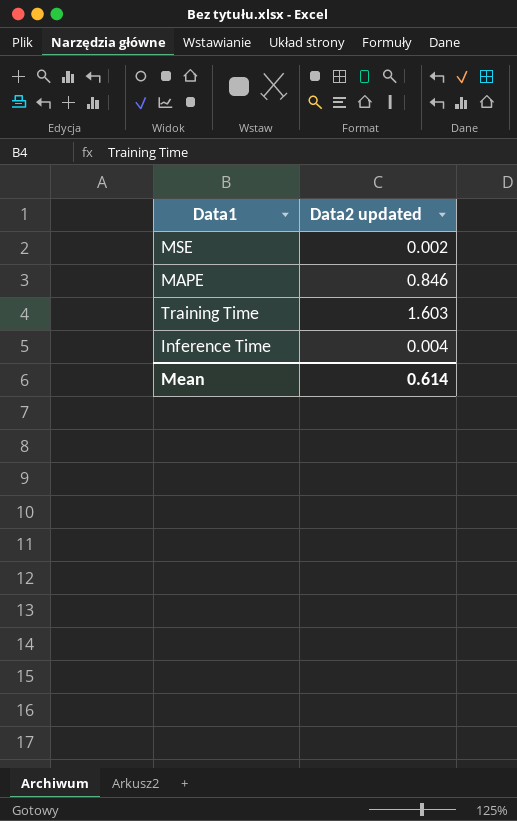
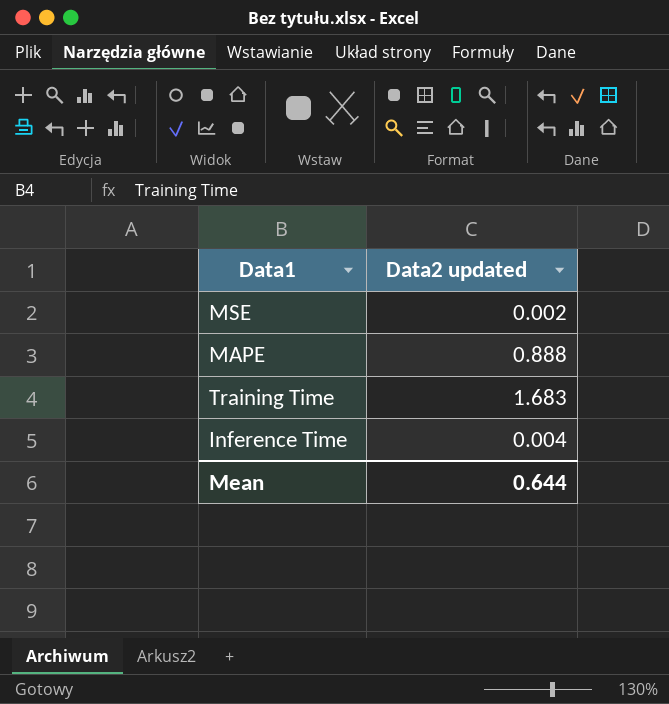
MAPE | Data2 updated: 0.846 -> 0.888
Training Time | Data2 updated: 1.603 -> 1.683
Mean | Data2 updated: 0.614 -> 0.644

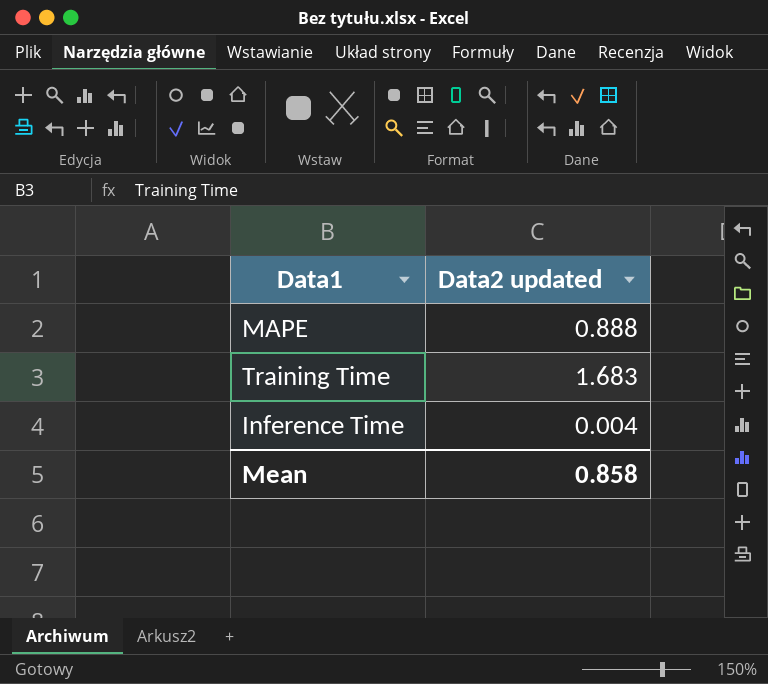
row MSE: 0.002 -> none
Mean | Data2 updated: 0.644 -> 0.858

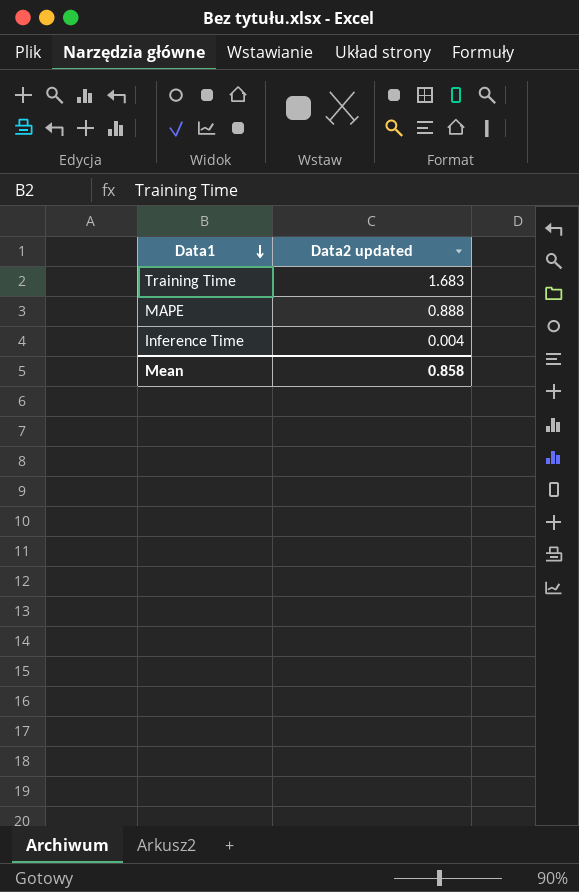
row order: none -> Data1 descending

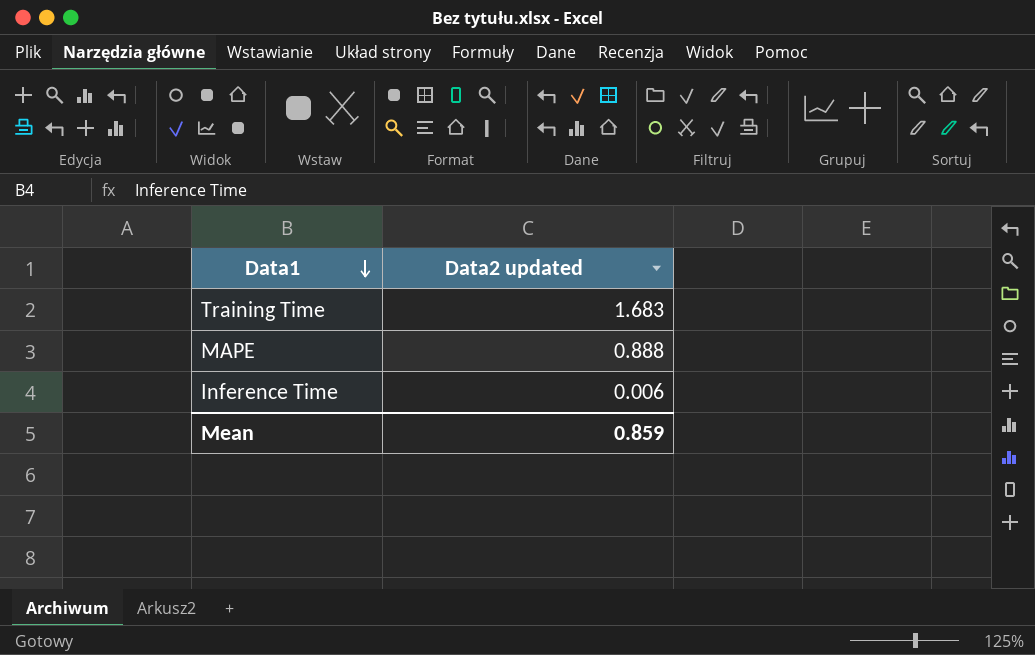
Inference Time | Data2 updated: 0.004 -> 0.006
Mean | Data2 updated: 0.858 -> 0.859

